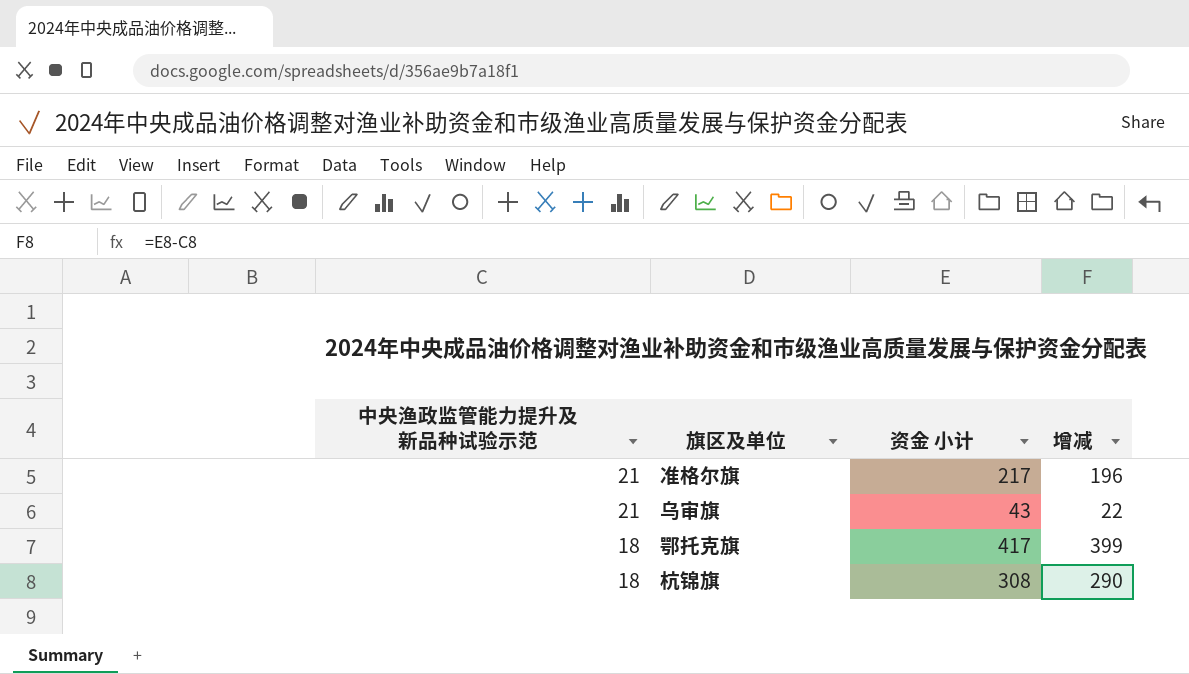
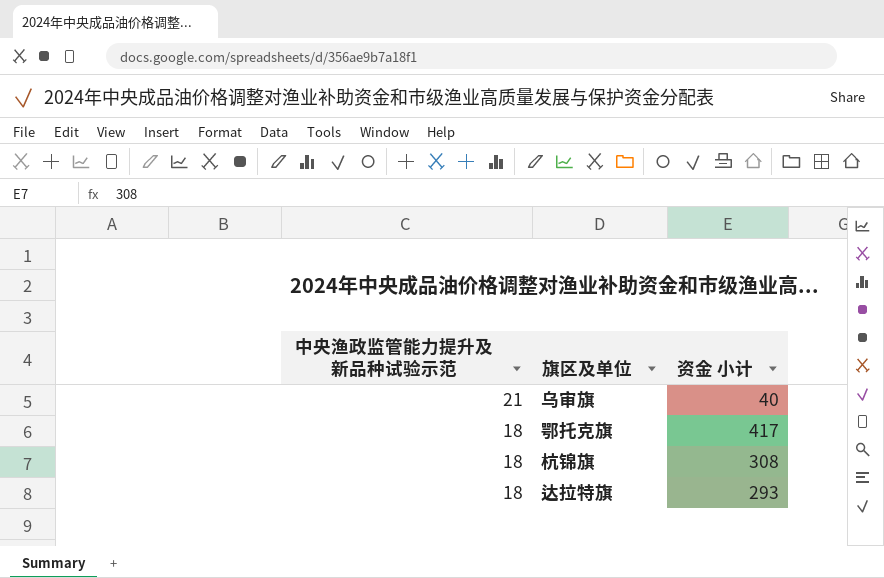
column 增减 | formula: [资金 小计] - [中央渔政监管能力提升及新品种试验示范] -> none
row 准格尔旗: 21 | 217 | 196 -> none
乌审旗 | 资金 小计: 43 -> 40
row 达拉特旗: none -> 18 | 293

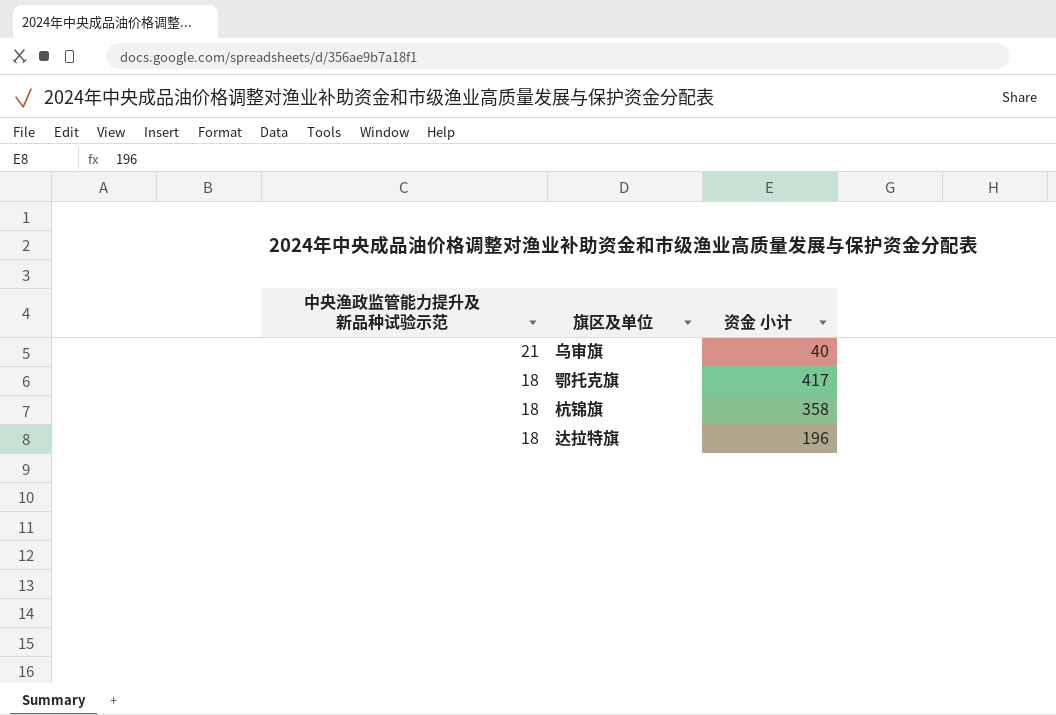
杭锦旗 | 资金 小计: 308 -> 358
达拉特旗 | 资金 小计: 293 -> 196

